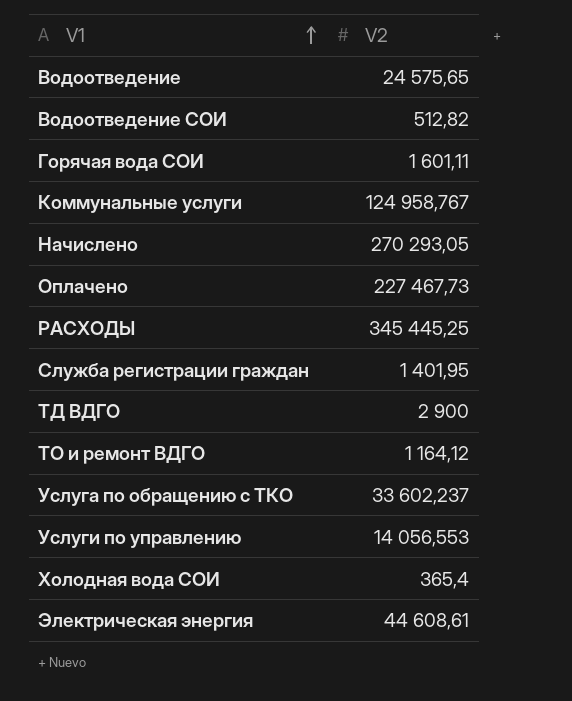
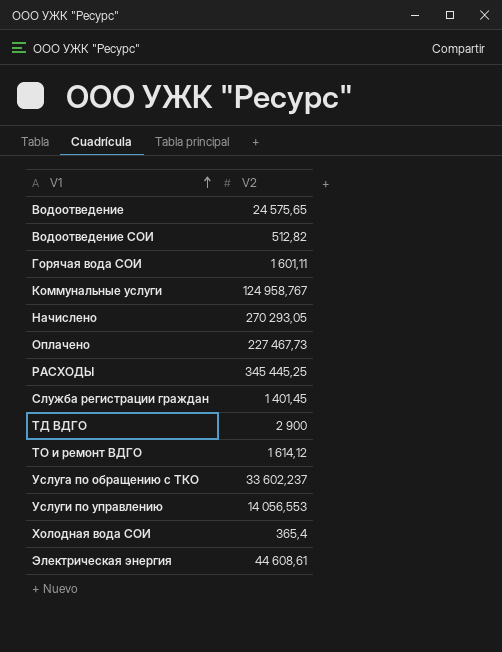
Служба регистрации граждан | V2: 1 401,95 -> 1 401,45
ТО и ремонт ВДГО | V2: 1 164,12 -> 1 614,12

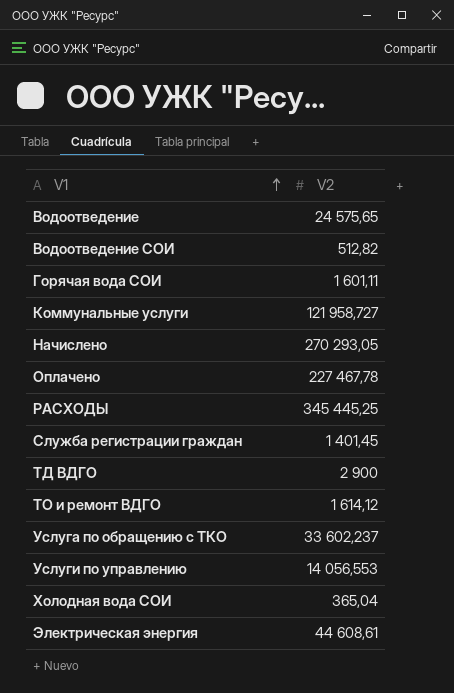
Коммунальные услуги | V2: 124 958,767 -> 121 958,727
Оплачено | V2: 227 467,73 -> 227 467,78
Холодная вода СОИ | V2: 365,4 -> 365,04

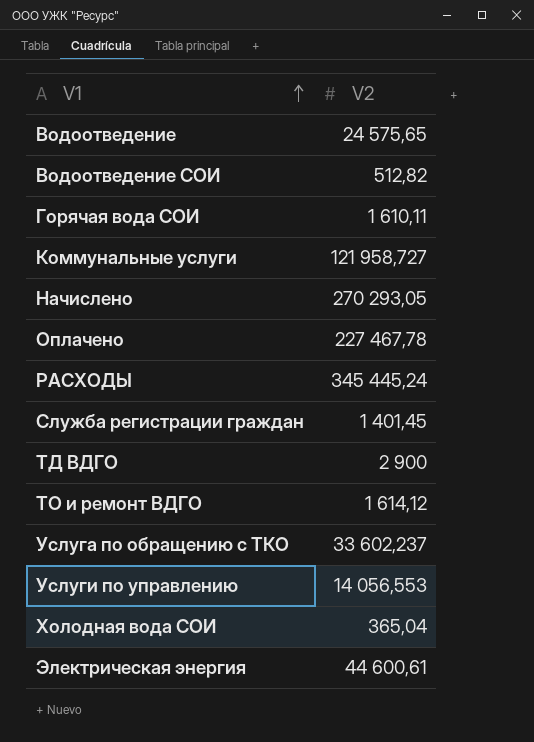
Горячая вода СОИ | V2: 1 601,11 -> 1 610,11
РАСХОДЫ | V2: 345 445,25 -> 345 445,24
Электрическая энергия | V2: 44 608,61 -> 44 600,61

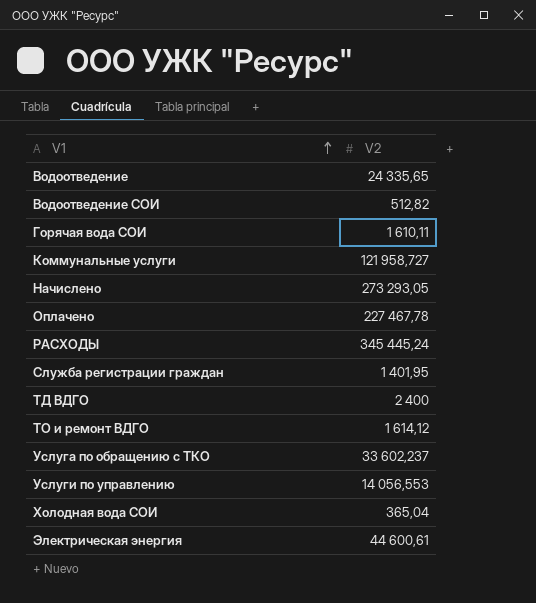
Водоотведение | V2: 24 575,65 -> 24 335,65
Начислено | V2: 270 293,05 -> 273 293,05
Служба регистрации граждан | V2: 1 401,45 -> 1 401,95
ТД ВДГО | V2: 2 900 -> 2 400

